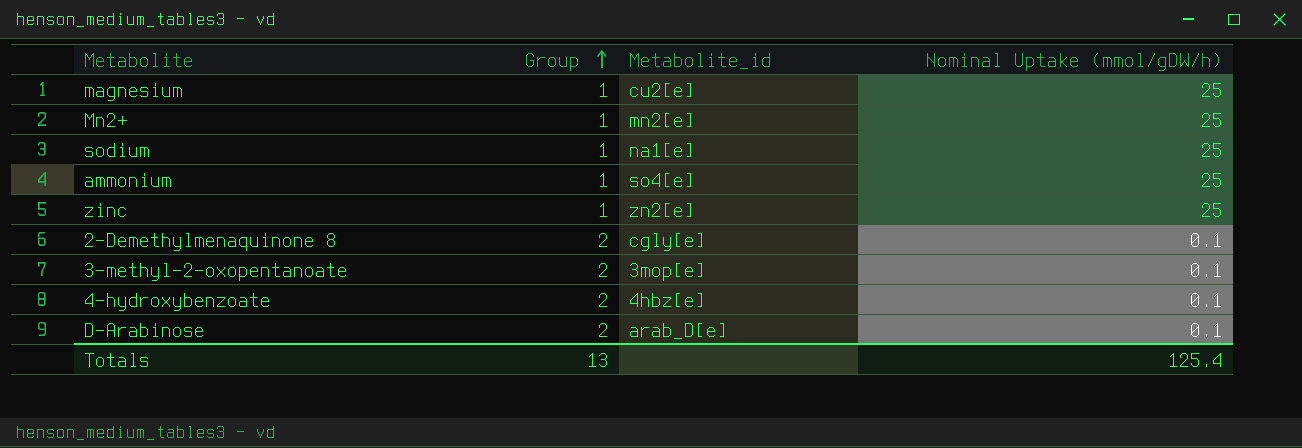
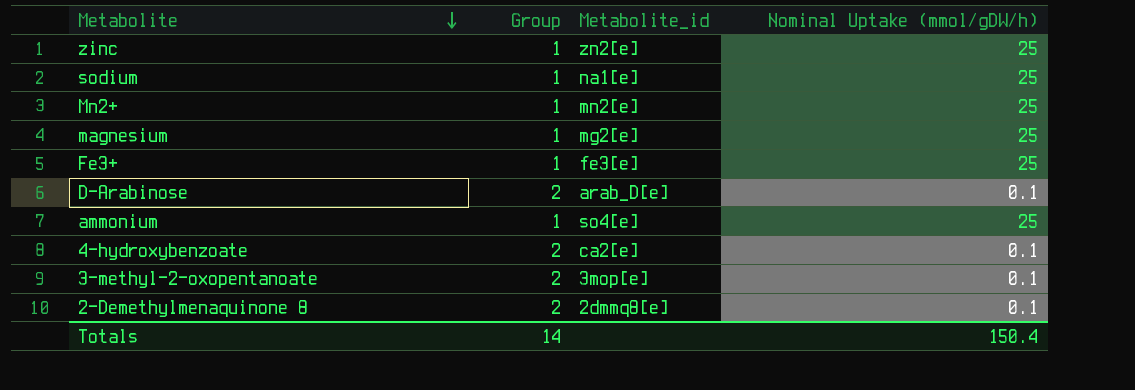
row order: Group ascending -> Metabolite descending
magnesium | Metabolite_id: cu2[e] -> mg2[e]
row Fe3+: none -> 1 | fe3[e] | 25
4-hydroxybenzoate | Metabolite_id: 4hbz[e] -> ca2[e]
2-Demethylmenaquinone 8 | Metabolite_id: cgly[e] -> 2dmmq8[e]
Totals | Group: 13 -> 14
Totals | Nominal Uptake (mmol/gDW/h): 125.4 -> 150.4

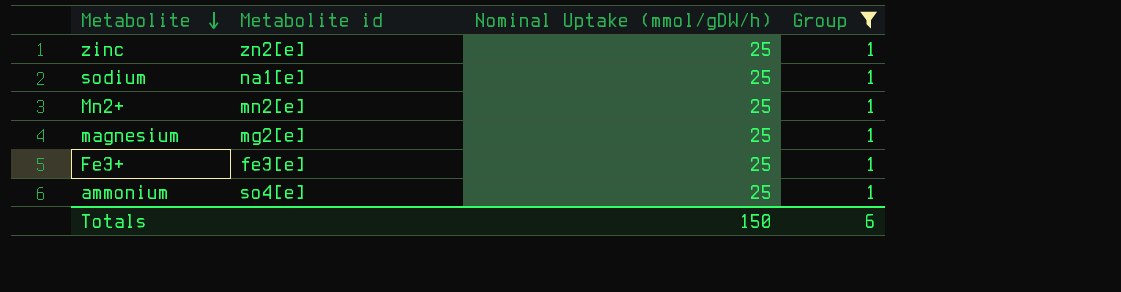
filter: none -> Group = 1
column name: Metabolite_id -> Metabolite id
column Group | position: 2 -> 4
Totals | Nominal Uptake (mmol/gDW/h): 150.4 -> 150
Totals | Group: 14 -> 6

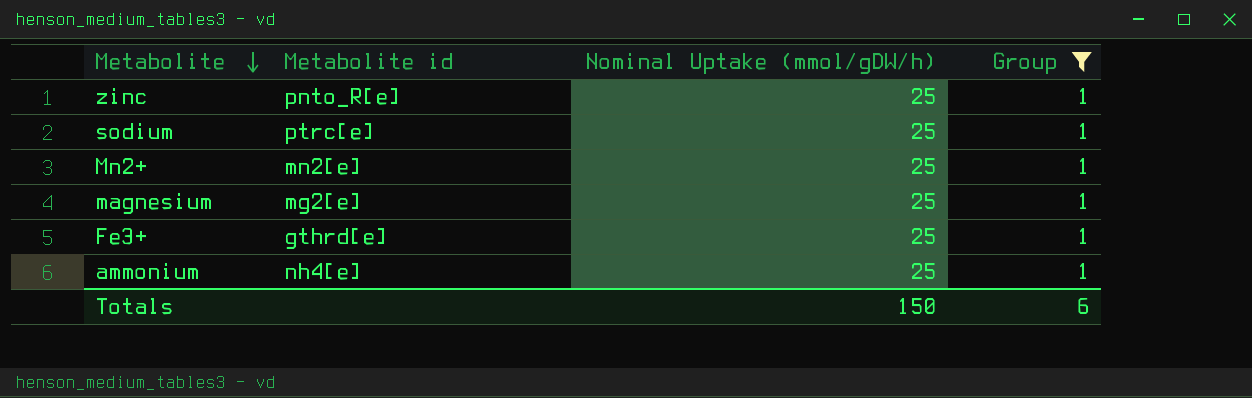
zinc | Metabolite id: zn2[e] -> pnto_R[e]
sodium | Metabolite id: na1[e] -> ptrc[e]
Fe3+ | Metabolite id: fe3[e] -> gthrd[e]
ammonium | Metabolite id: so4[e] -> nh4[e]

